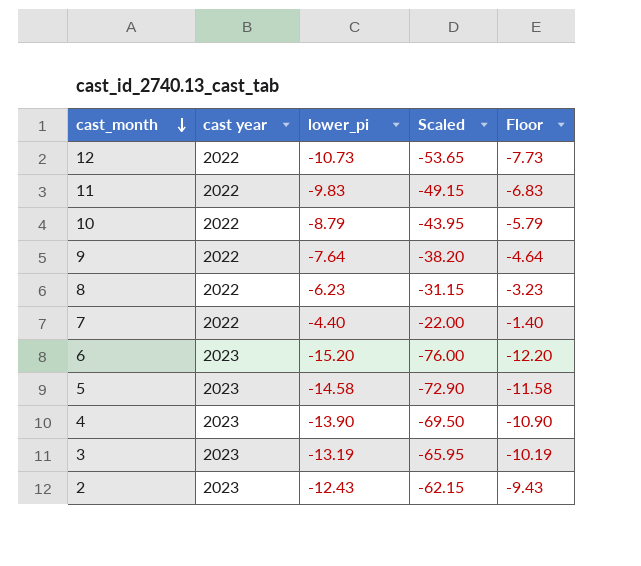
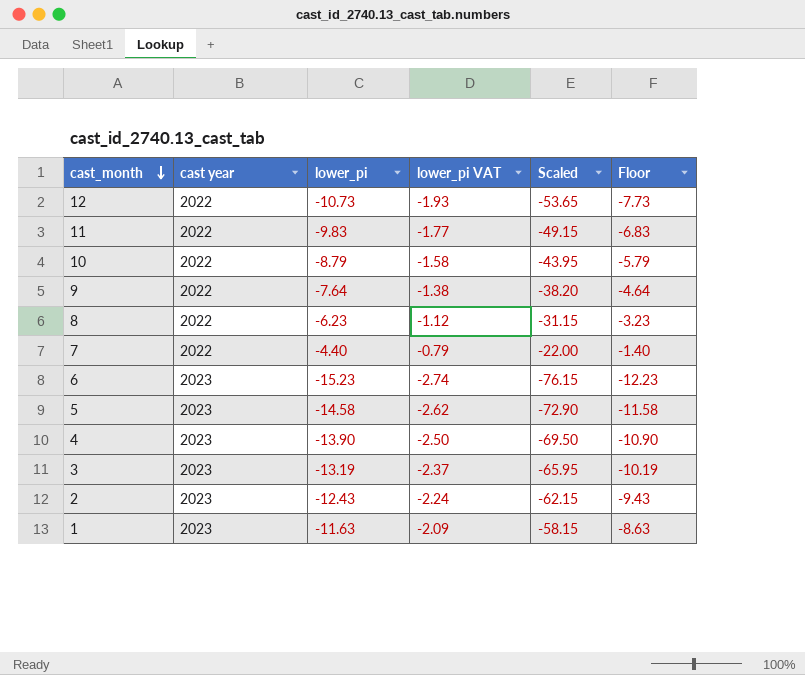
column lower_pi VAT | formula: none -> [lower_pi] * 0.18
6 | lower_pi: -15.20 -> -15.23
6 | Scaled: -76.00 -> -76.15
6 | Floor: -12.20 -> -12.23
row 1: none -> 2023 | -11.63 | -2.09 | -58.15 | -8.63

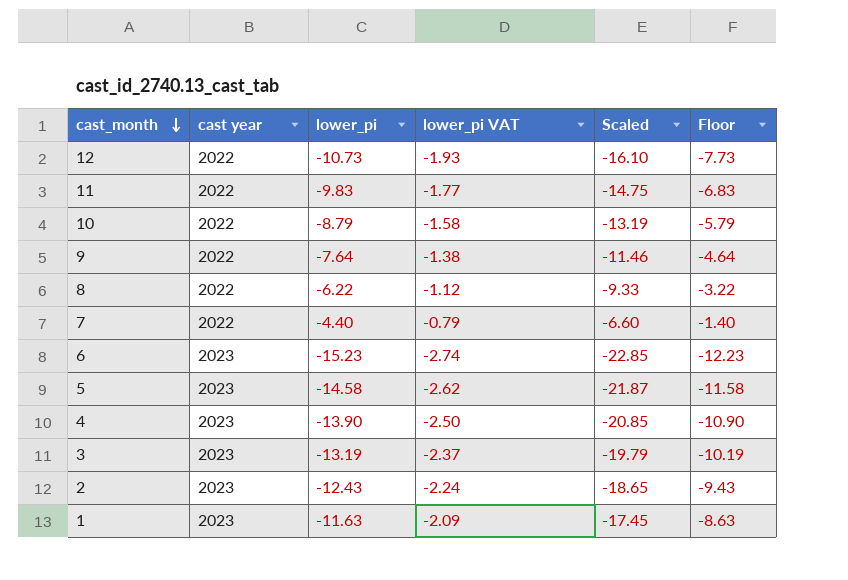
column Scaled | formula: [lower_pi] * 5 -> [lower_pi] * 1.5
8 | lower_pi: -6.23 -> -6.22
8 | Floor: -3.23 -> -3.22

